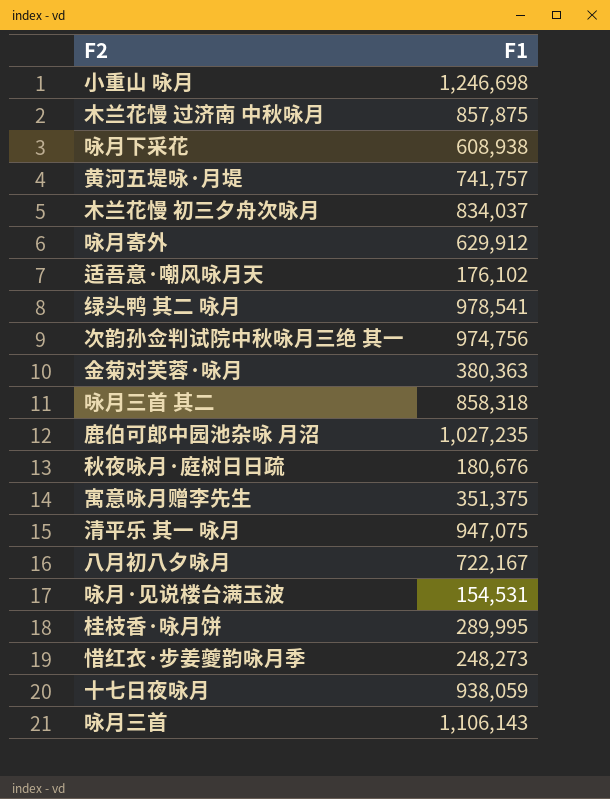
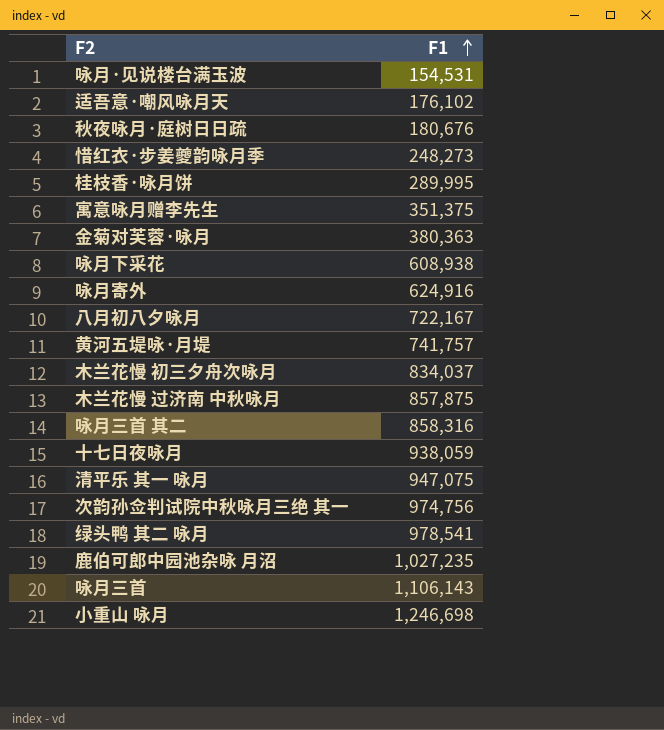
row order: none -> F1 ascending
咏月寄外 | F1: 629,912 -> 624,916
咏月三首 其二 | F1: 858,318 -> 858,316

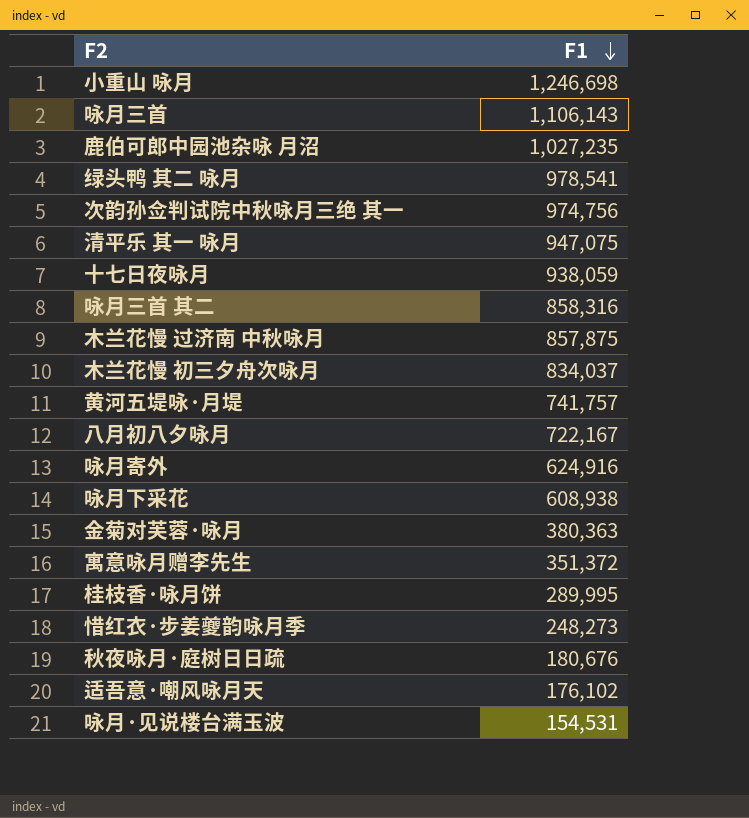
row order: F1 ascending -> F1 descending
寓意咏月赠李先生 | F1: 351,375 -> 351,372

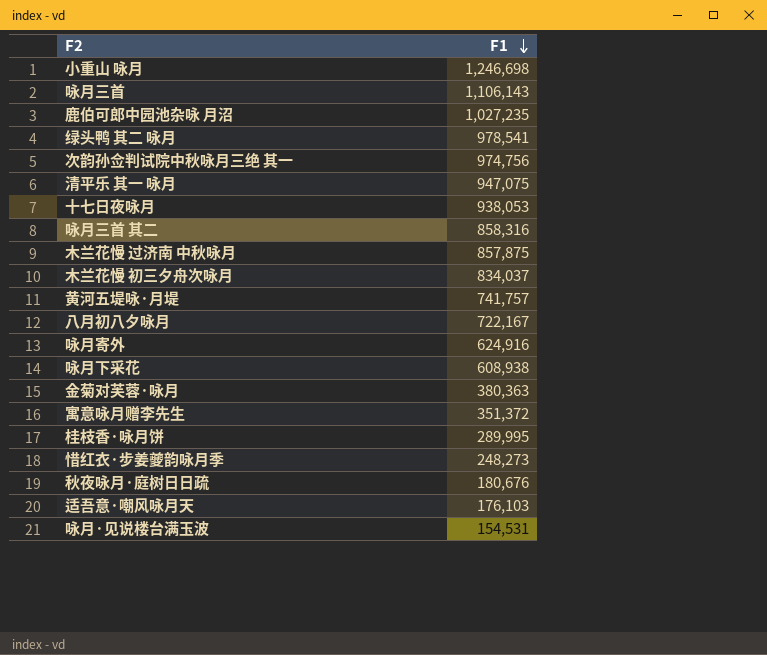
十七日夜咏月 | F1: 938,059 -> 938,053
适吾意·嘲风咏月天 | F1: 176,102 -> 176,103

